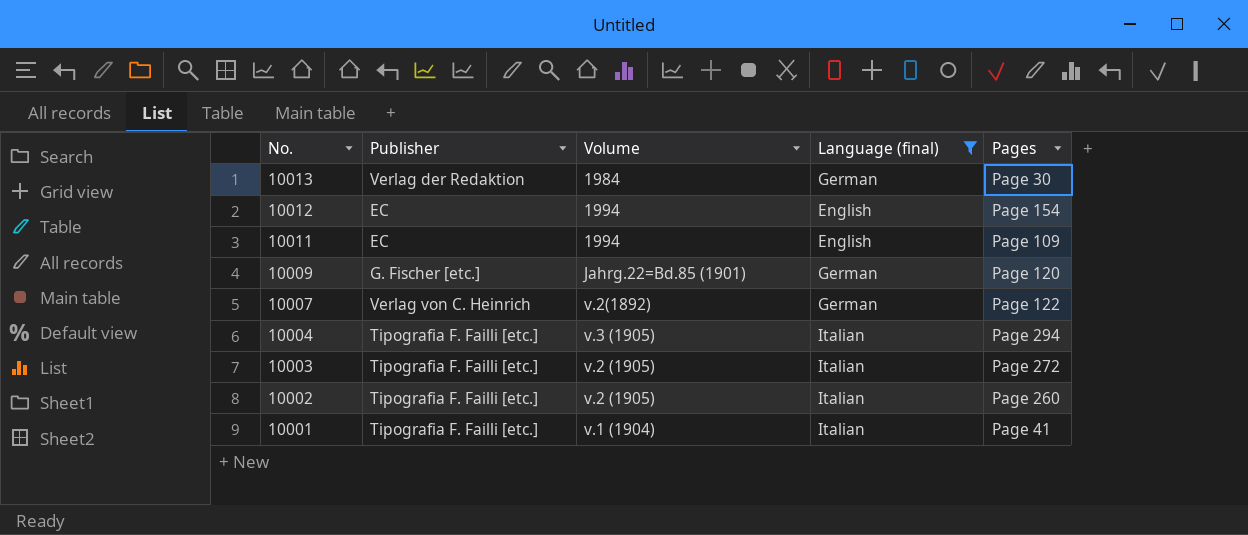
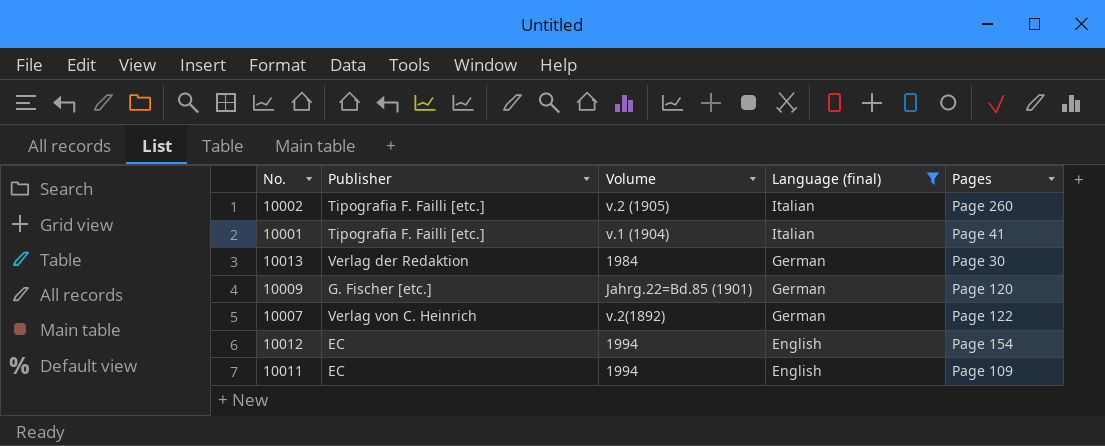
row order: No. descending -> Language (final) descending
row 10004: Tipografia F. Failli [etc.] | v.3 (1905) | Italian | Page 294 -> none
row 10003: Tipografia F. Failli [etc.] | v.2 (1905) | Italian | Page 272 -> none

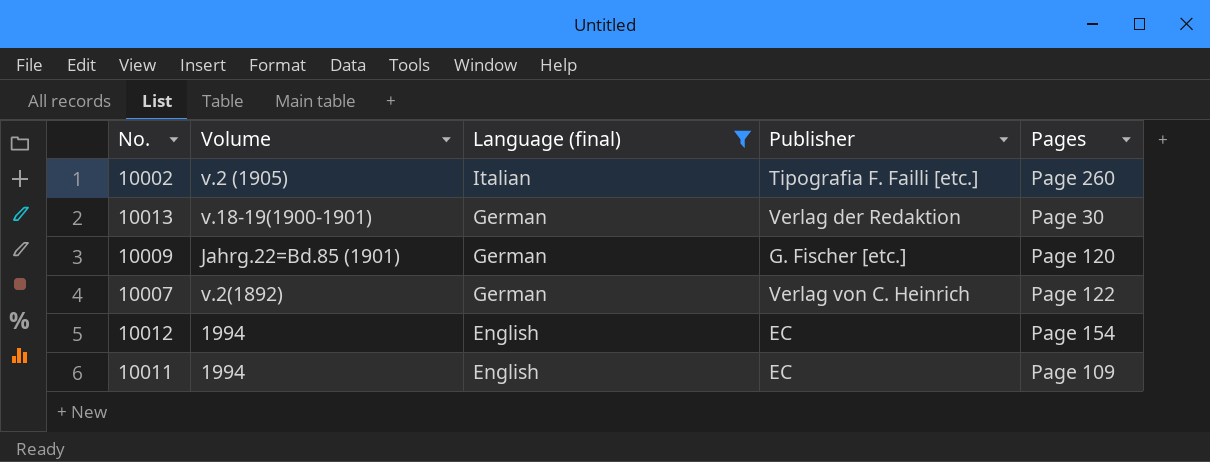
column Publisher | position: 2 -> 4
row 10001: Tipografia F. Failli [etc.] | v.1 (1904) | Italian | Page 41 -> none
10013 | Volume: 1984 -> v.18-19(1900-1901)

